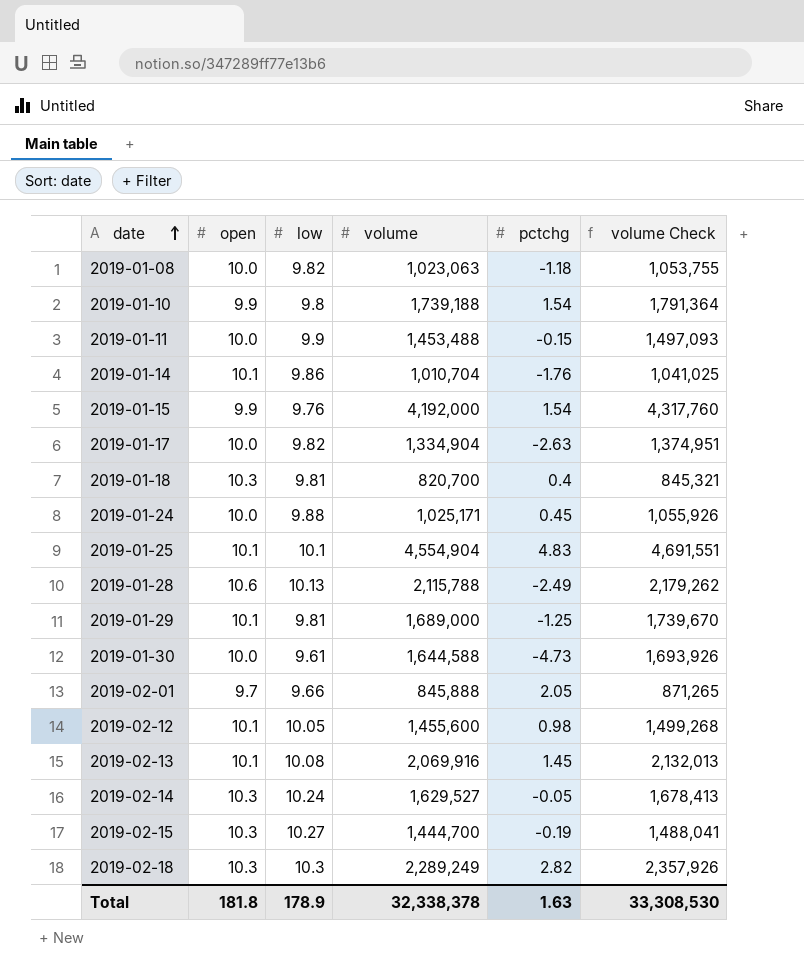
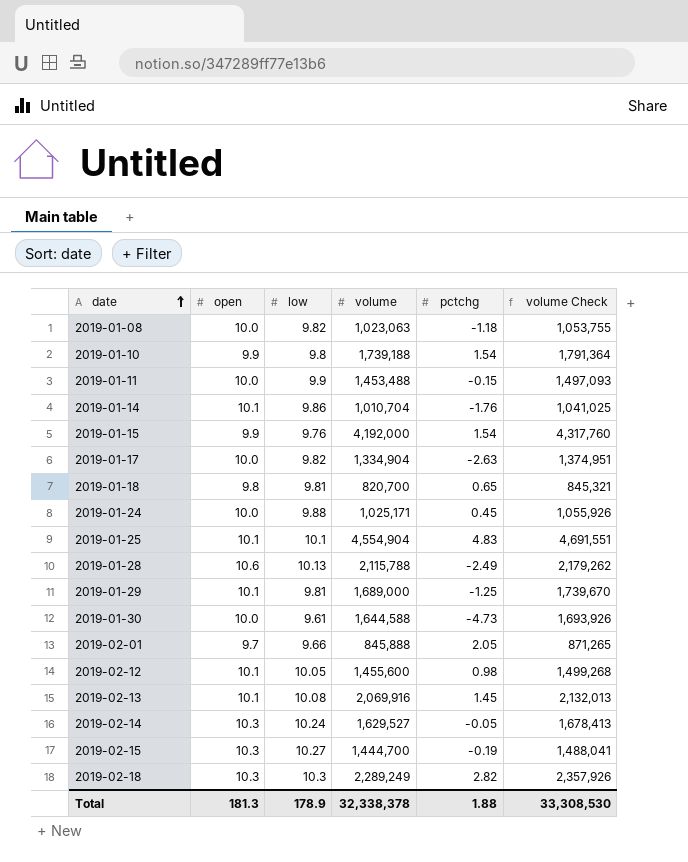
2019-01-18 | open: 10.3 -> 9.8
2019-01-18 | pctchg: 0.4 -> 0.65
Total | open: 181.8 -> 181.3
Total | pctchg: 1.63 -> 1.88

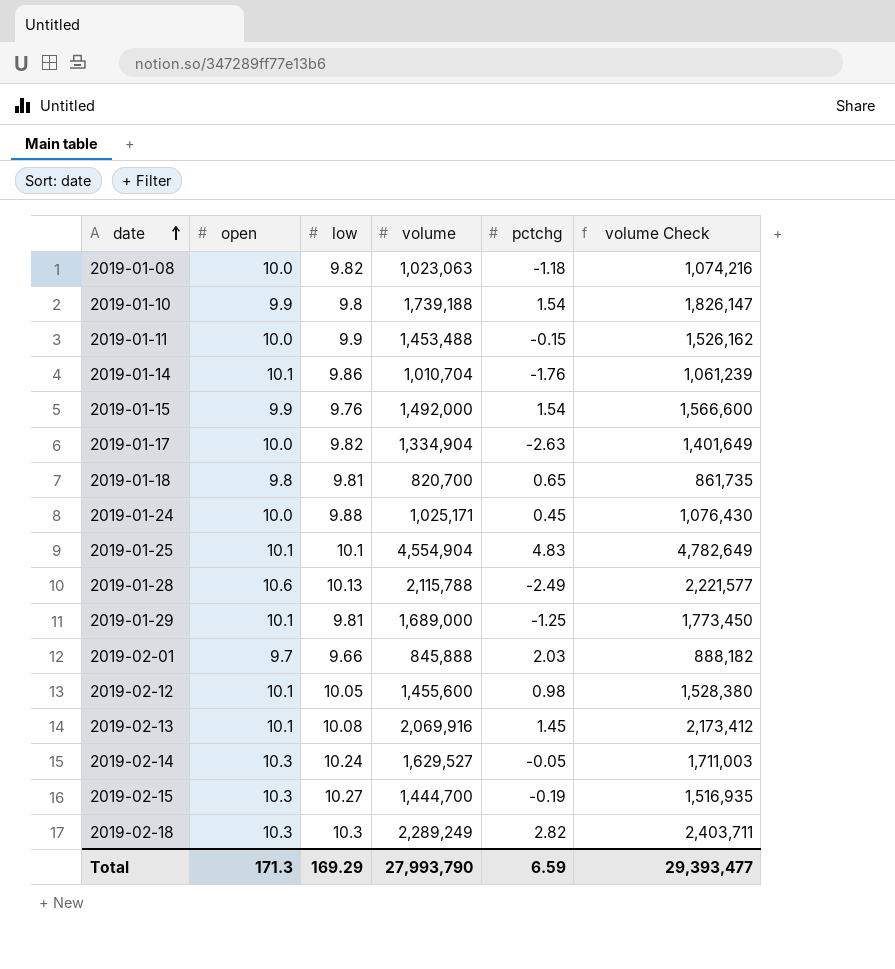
column volume Check | formula: [volume] * 1.03 -> [volume] * 1.05
row 2019-01-30: 10.0 | 9.61 | 1,644,588 | -4.73 | 1,693,926 -> none
2019-01-15 | volume: 4,192,000 -> 1,492,000
2019-02-01 | pctchg: 2.05 -> 2.03
Total | open: 181.3 -> 171.3
Total | low: 178.9 -> 169.29
Total | volume: 32,338,378 -> 27,993,790
Total | pctchg: 1.88 -> 6.59
Total | volume Check: 33,308,530 -> 29,393,477

